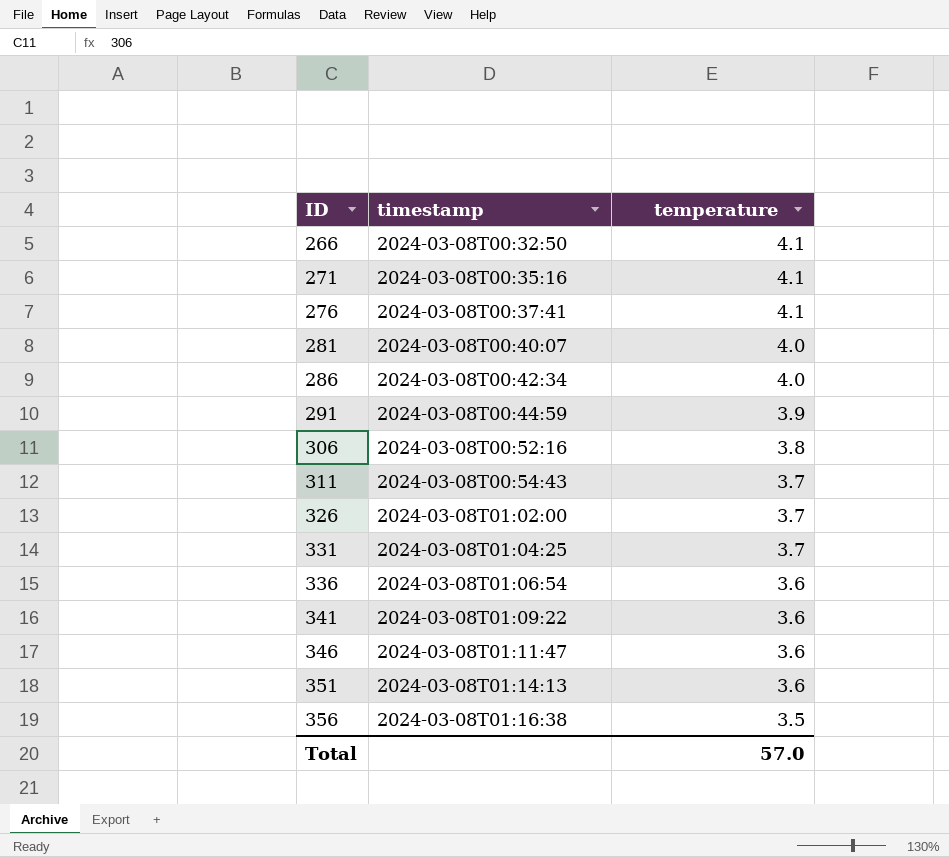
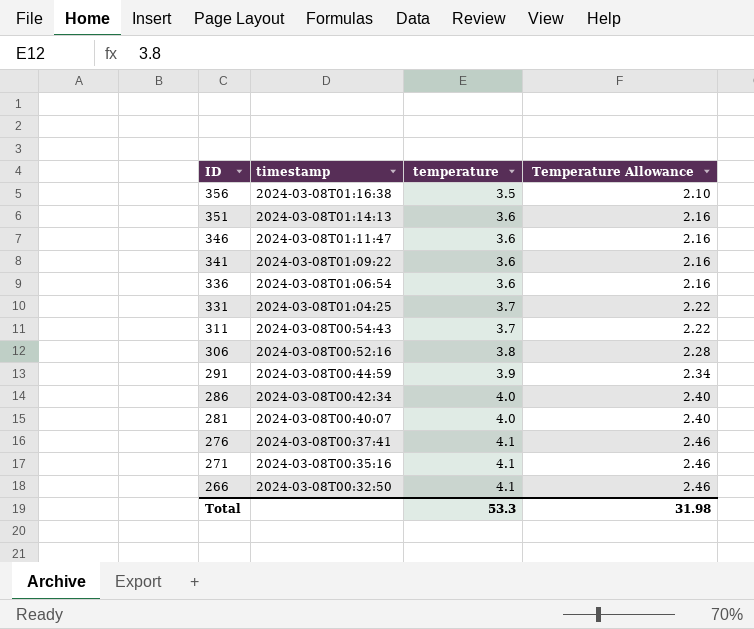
row order: ID ascending -> ID descending
column Temperature Allowance | formula: none -> [temperature] * 0.6
row 326: 2024-03-08T01:02:00 | 3.7 -> none
Total | temperature: 57.0 -> 53.3

